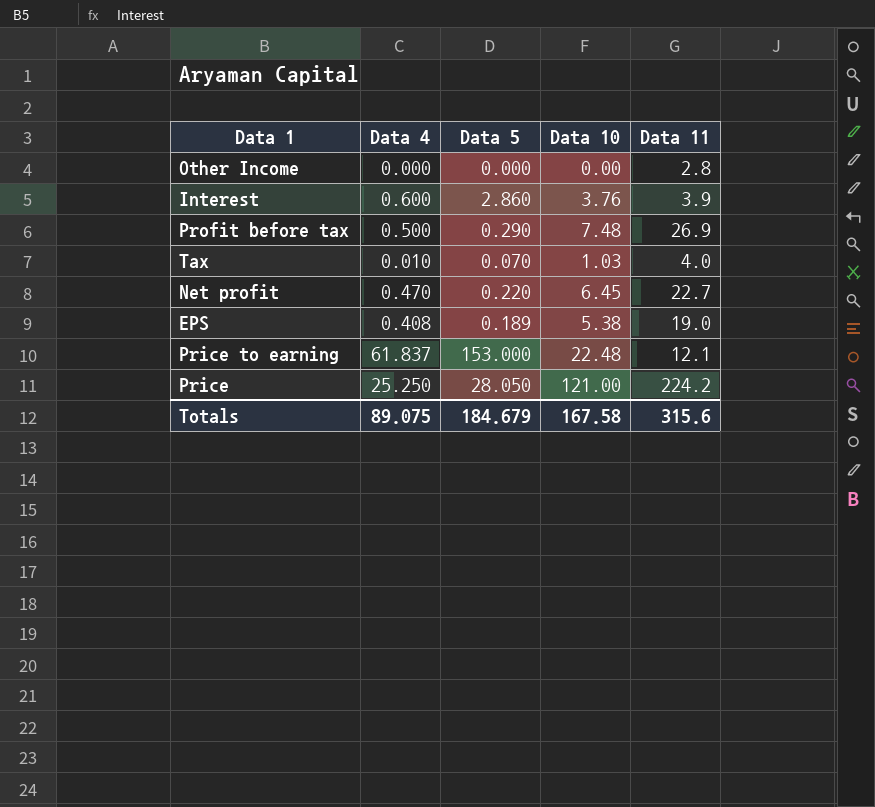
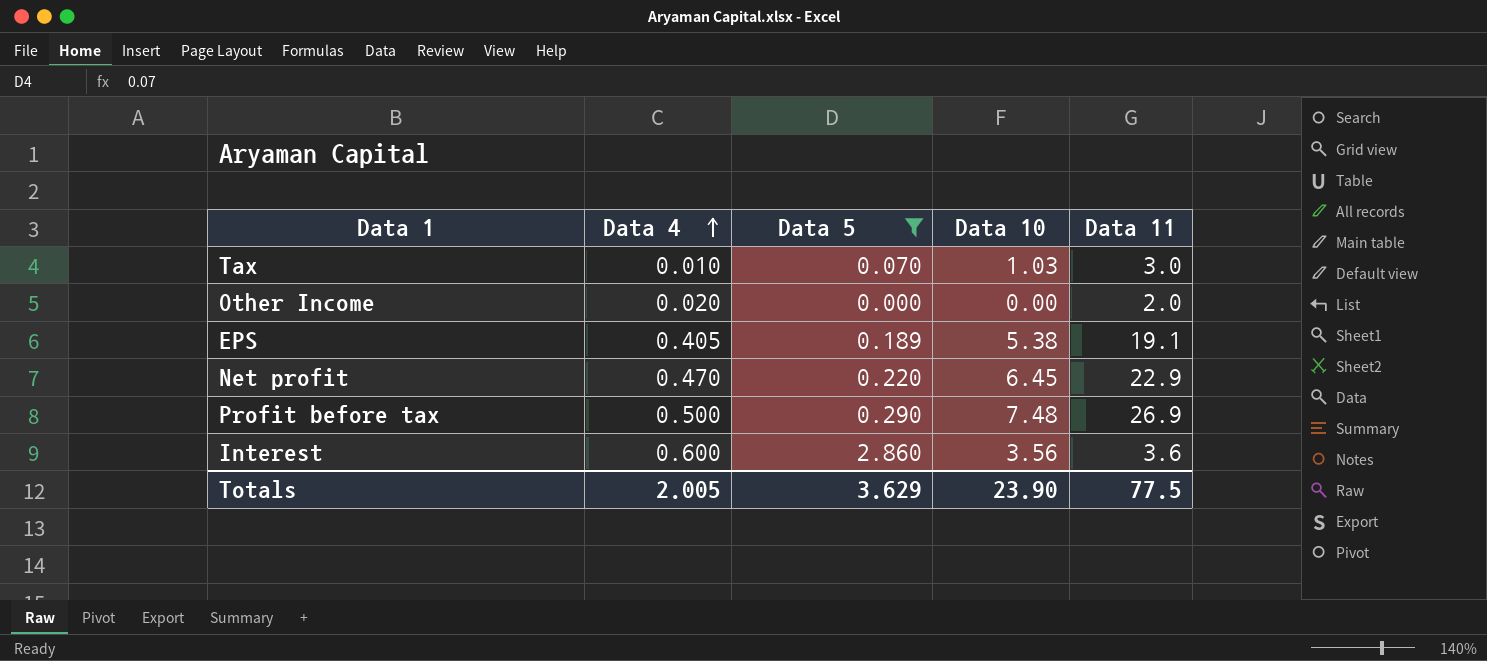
filter: none -> Data 5 <= 2.860
row order: none -> Data 4 ascending
Tax | Data 11: 4.0 -> 3.0
Other Income | Data 4: 0.000 -> 0.020
Other Income | Data 11: 2.8 -> 2.0
EPS | Data 4: 0.408 -> 0.405
EPS | Data 11: 19.0 -> 19.1
Net profit | Data 11: 22.7 -> 22.9
Interest | Data 10: 3.76 -> 3.56
Interest | Data 11: 3.9 -> 3.6
Totals | Data 4: 89.075 -> 2.005
Totals | Data 5: 184.679 -> 3.629
Totals | Data 10: 167.58 -> 23.90
Totals | Data 11: 315.6 -> 77.5

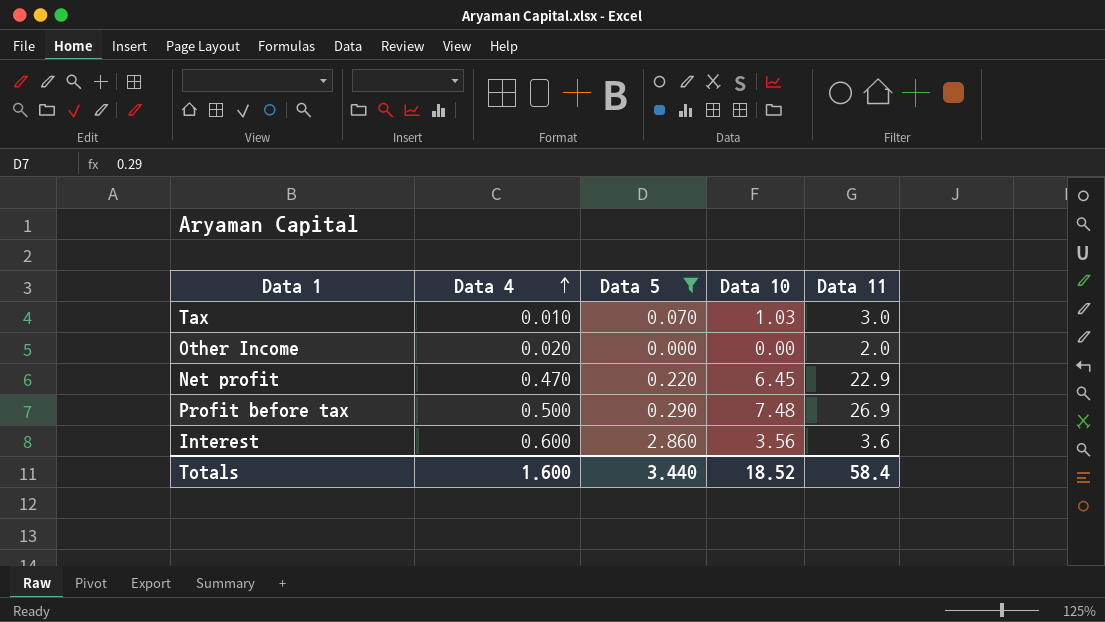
row EPS: 0.405 | 0.189 | 5.38 | 19.1 -> none
Totals | Data 4: 2.005 -> 1.600
Totals | Data 5: 3.629 -> 3.440
Totals | Data 10: 23.90 -> 18.52
Totals | Data 11: 77.5 -> 58.4

